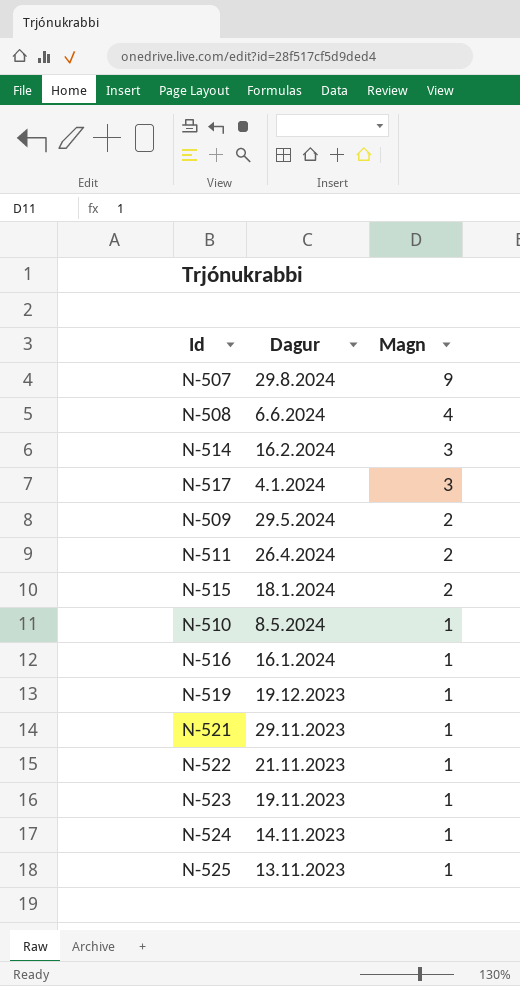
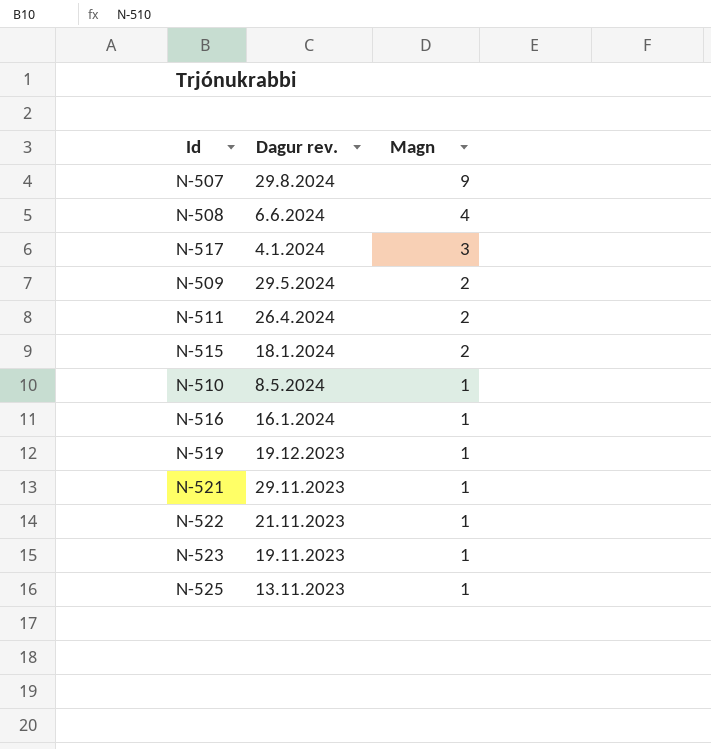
column name: Dagur -> Dagur rev.
row N-514: 16.2.2024 | 3 -> none
row N-524: 14.11.2023 | 1 -> none

